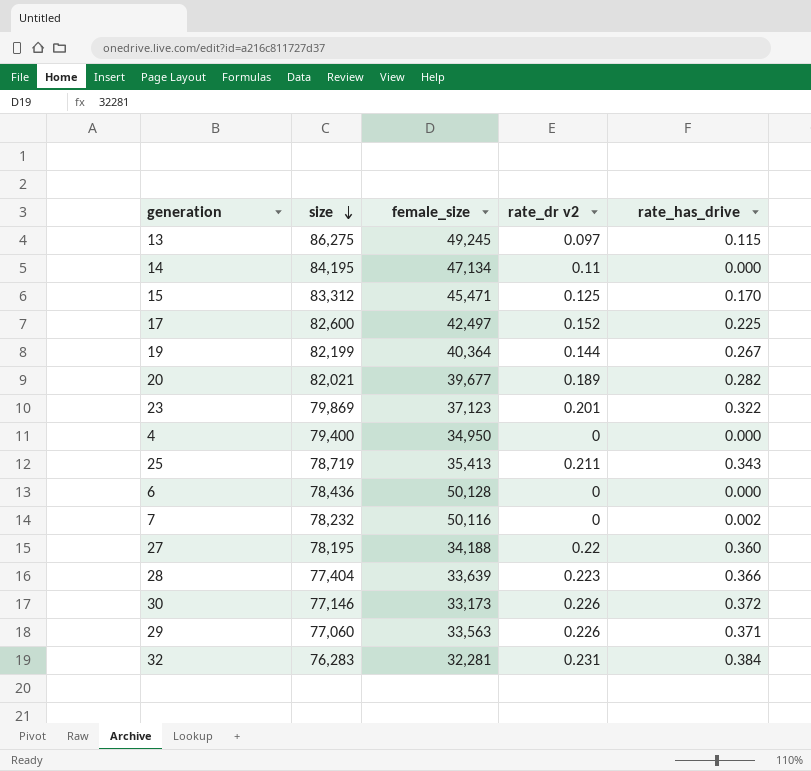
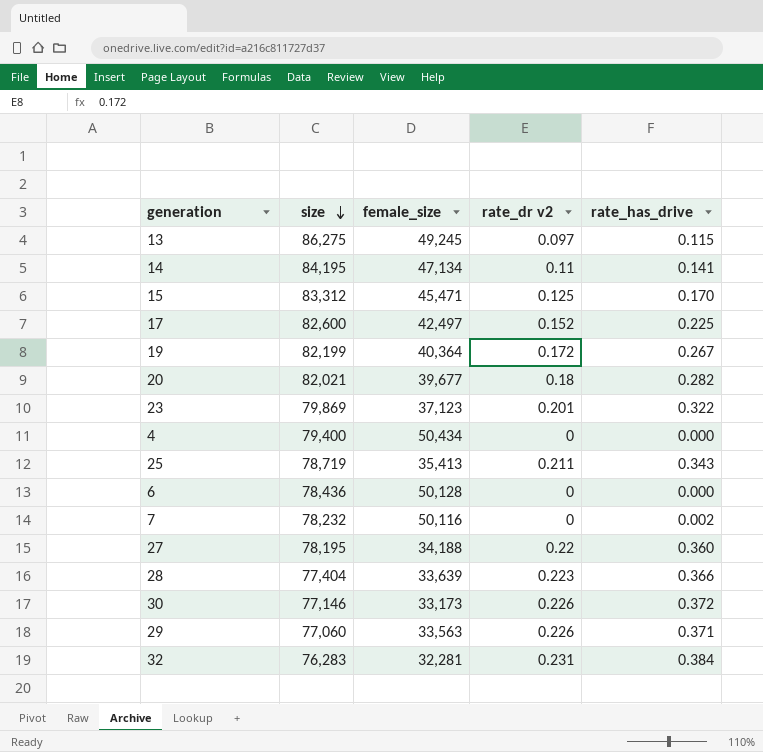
14 | rate_has_drive: 0.000 -> 0.141
19 | rate_dr v2: 0.144 -> 0.172
20 | rate_dr v2: 0.189 -> 0.18
4 | female_size: 34,950 -> 50,434

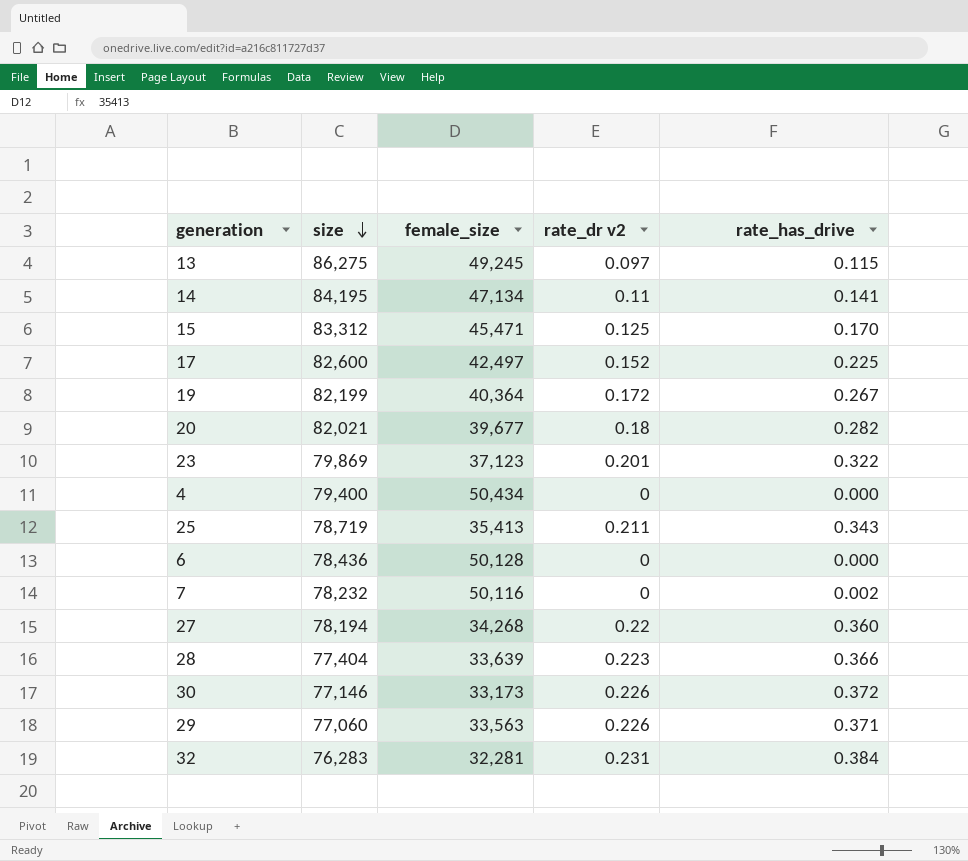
27 | size: 78,195 -> 78,194
27 | female_size: 34,188 -> 34,268

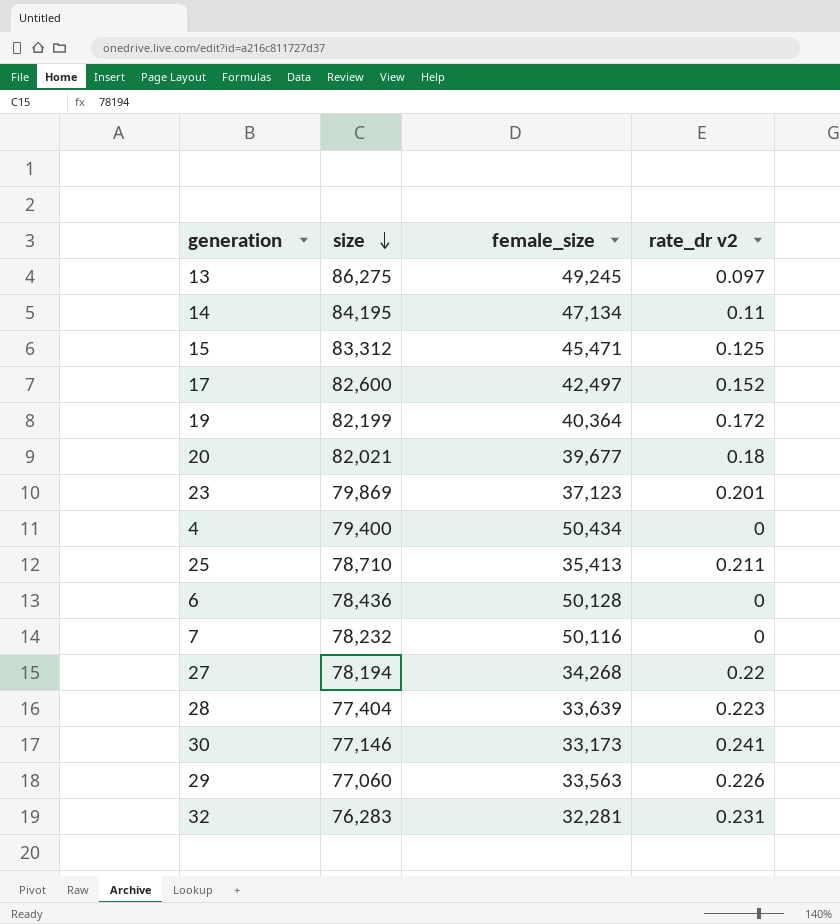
column rate_has_drive | position: 5 -> none
25 | size: 78,719 -> 78,710
30 | rate_dr v2: 0.226 -> 0.241

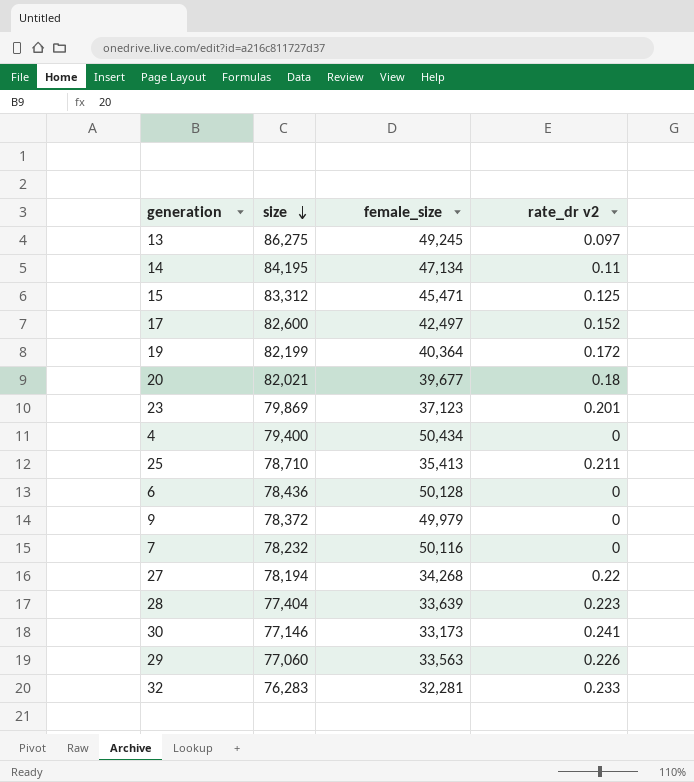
row 9: none -> 78,372 | 49,979 | 0
32 | rate_dr v2: 0.231 -> 0.233

